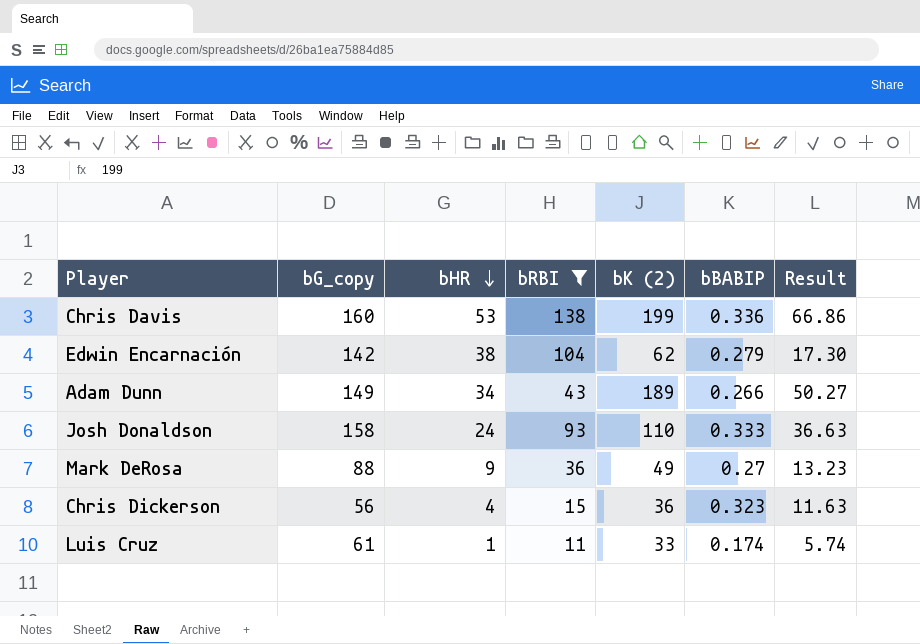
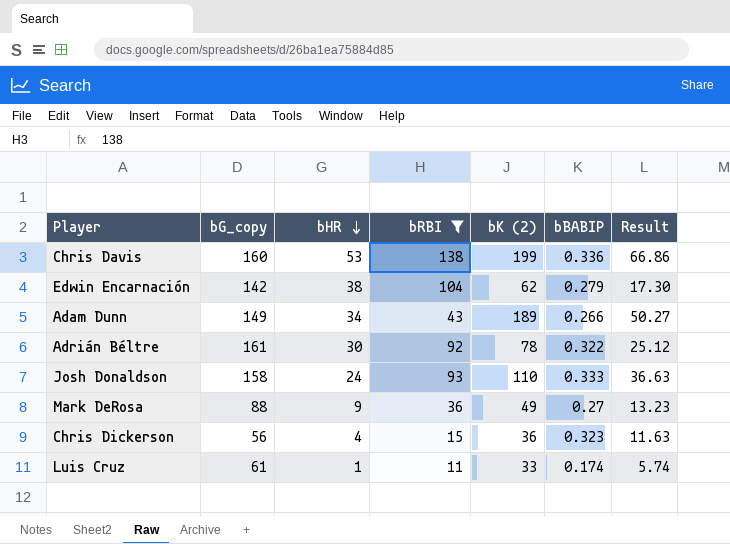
row Adrián Béltre: none -> 161 | 30 | 92 | 78 | 0.322 | 25.12

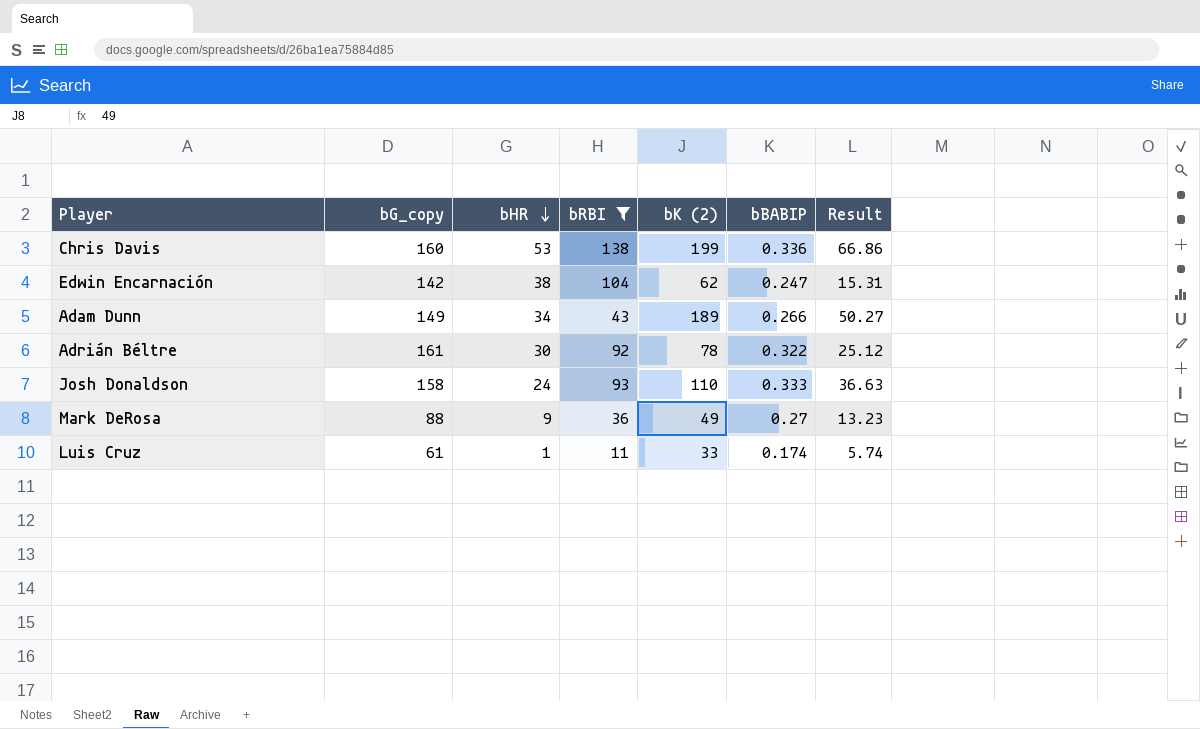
row Chris Dickerson: 56 | 4 | 15 | 36 | 0.323 | 11.63 -> none
Edwin Encarnación | bBABIP: 0.279 -> 0.247
Edwin Encarnación | Result: 17.30 -> 15.31

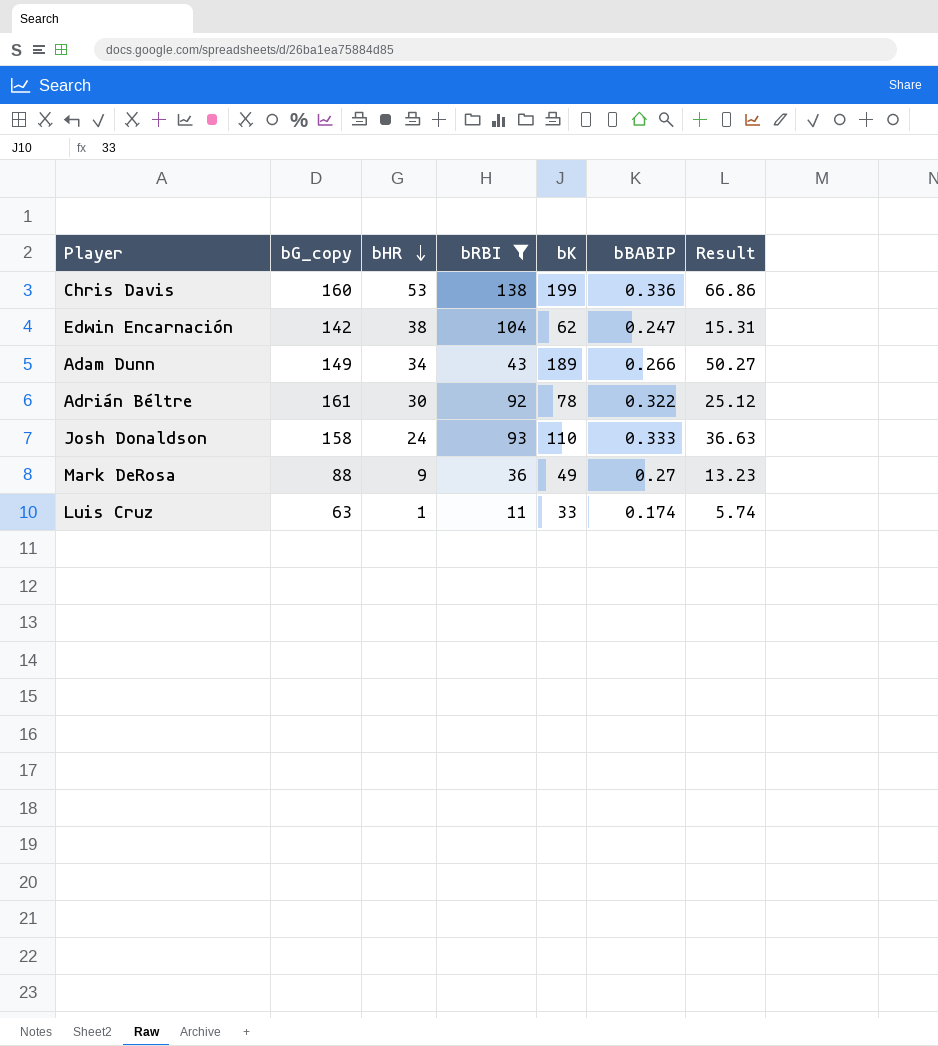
column name: bK (2) -> bK
Luis Cruz | bG_copy: 61 -> 63

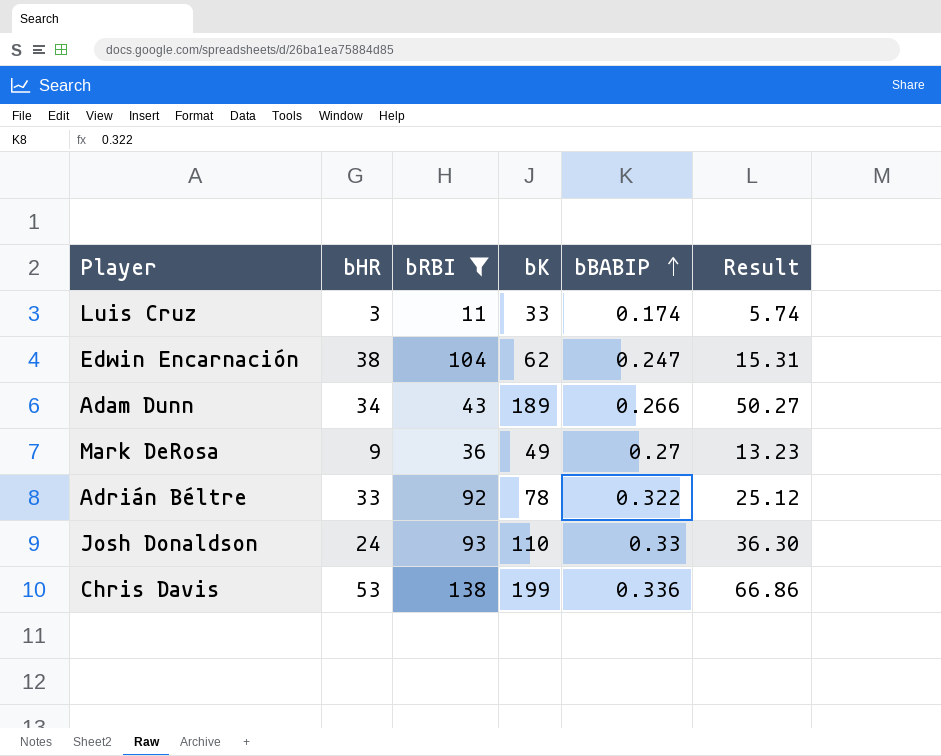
row order: bHR descending -> bBABIP ascending
column bG_copy | position: 2 -> none
Luis Cruz | bHR: 1 -> 3
Adrián Béltre | bHR: 30 -> 33
Josh Donaldson | bBABIP: 0.333 -> 0.33
Josh Donaldson | Result: 36.63 -> 36.30

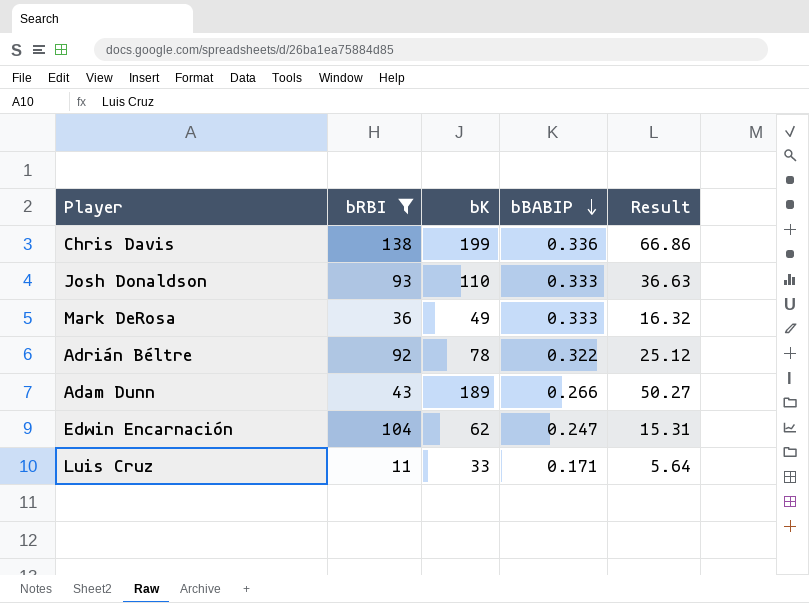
row order: bBABIP ascending -> bBABIP descending
column bHR | position: 2 -> none
Josh Donaldson | bBABIP: 0.33 -> 0.333
Josh Donaldson | Result: 36.30 -> 36.63
Mark DeRosa | bBABIP: 0.27 -> 0.333
Mark DeRosa | Result: 13.23 -> 16.32
Luis Cruz | bBABIP: 0.174 -> 0.171
Luis Cruz | Result: 5.74 -> 5.64

